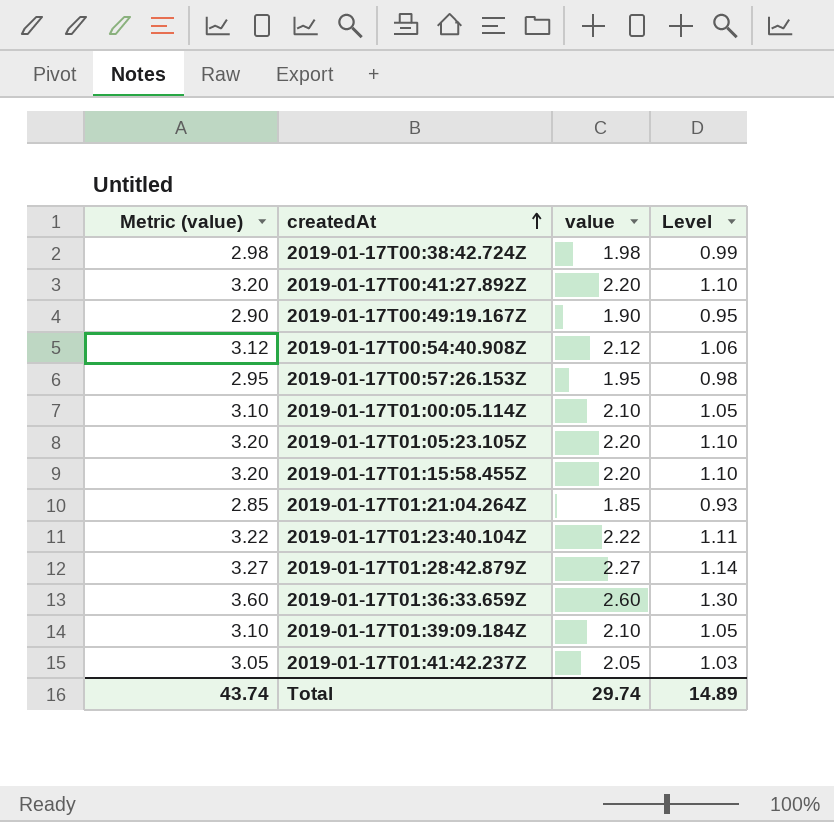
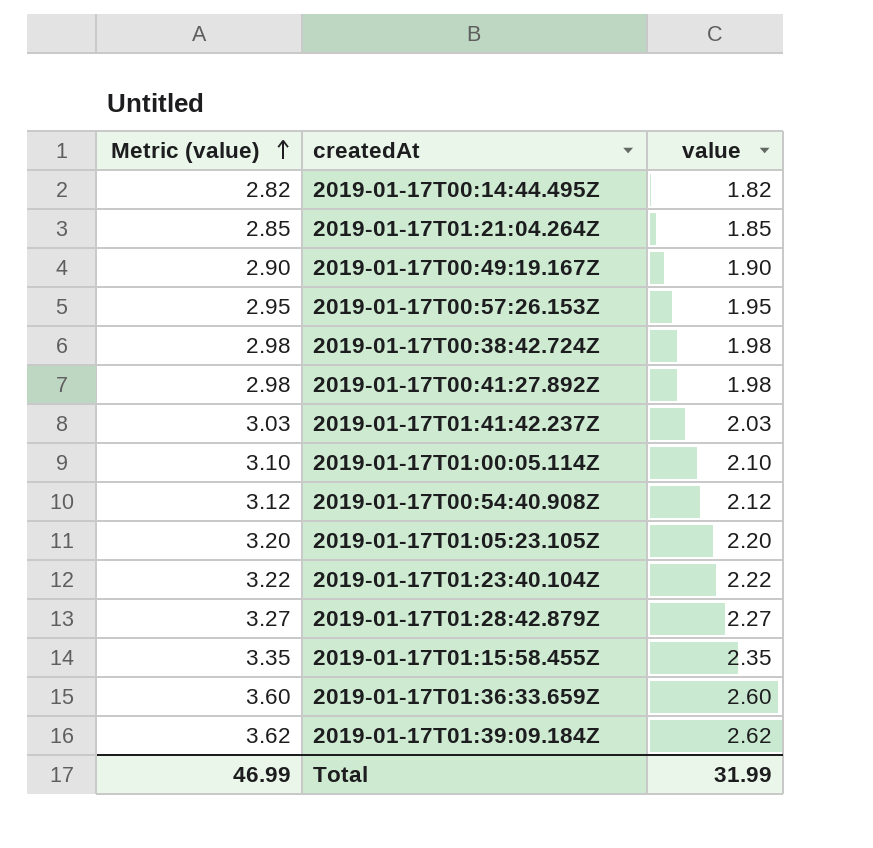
row order: createdAt ascending -> Metric (value) ascending
column Level | formula: [value] * 0.5 -> none
row 2019-01-17T00:14:44.495Z: none -> 2.82 | 1.82
2019-01-17T00:41:27.892Z | Metric (value): 3.20 -> 2.98
2019-01-17T00:41:27.892Z | value: 2.20 -> 1.98
2019-01-17T01:41:42.237Z | Metric (value): 3.05 -> 3.03
2019-01-17T01:41:42.237Z | value: 2.05 -> 2.03
2019-01-17T01:15:58.455Z | Metric (value): 3.20 -> 3.35
2019-01-17T01:15:58.455Z | value: 2.20 -> 2.35
2019-01-17T01:39:09.184Z | Metric (value): 3.10 -> 3.62
2019-01-17T01:39:09.184Z | value: 2.10 -> 2.62
Total | Metric (value): 43.74 -> 46.99
Total | value: 29.74 -> 31.99

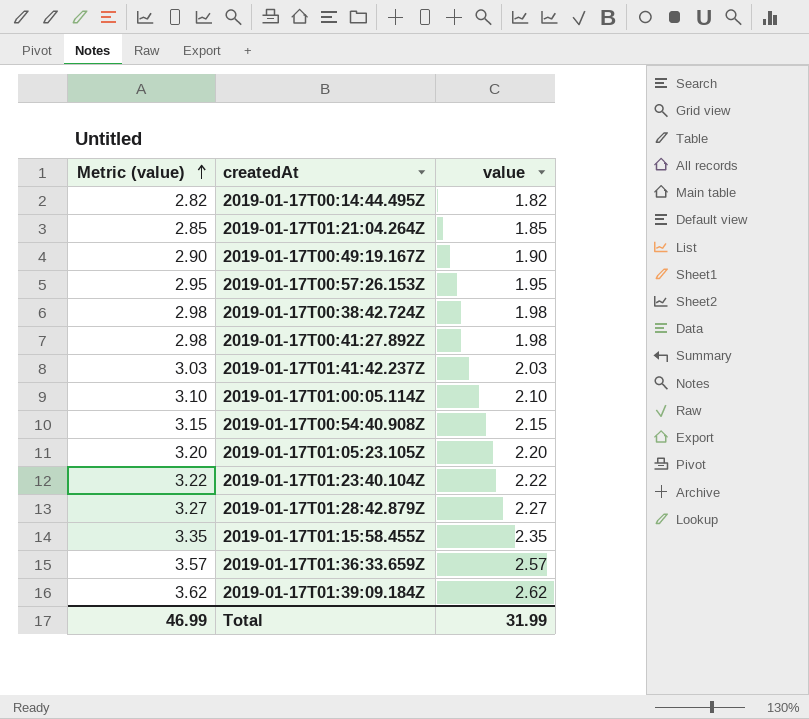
2019-01-17T00:54:40.908Z | Metric (value): 3.12 -> 3.15
2019-01-17T00:54:40.908Z | value: 2.12 -> 2.15
2019-01-17T01:36:33.659Z | Metric (value): 3.60 -> 3.57
2019-01-17T01:36:33.659Z | value: 2.60 -> 2.57

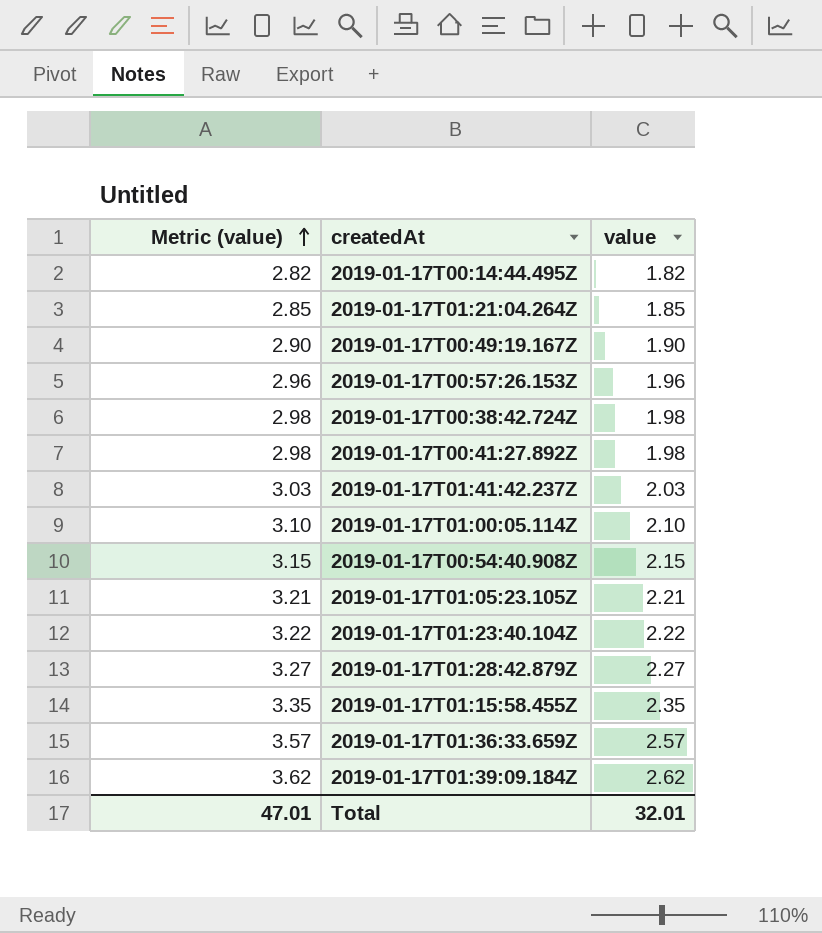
2019-01-17T00:57:26.153Z | Metric (value): 2.95 -> 2.96
2019-01-17T00:57:26.153Z | value: 1.95 -> 1.96
2019-01-17T01:05:23.105Z | Metric (value): 3.20 -> 3.21
2019-01-17T01:05:23.105Z | value: 2.20 -> 2.21
Total | Metric (value): 46.99 -> 47.01
Total | value: 31.99 -> 32.01

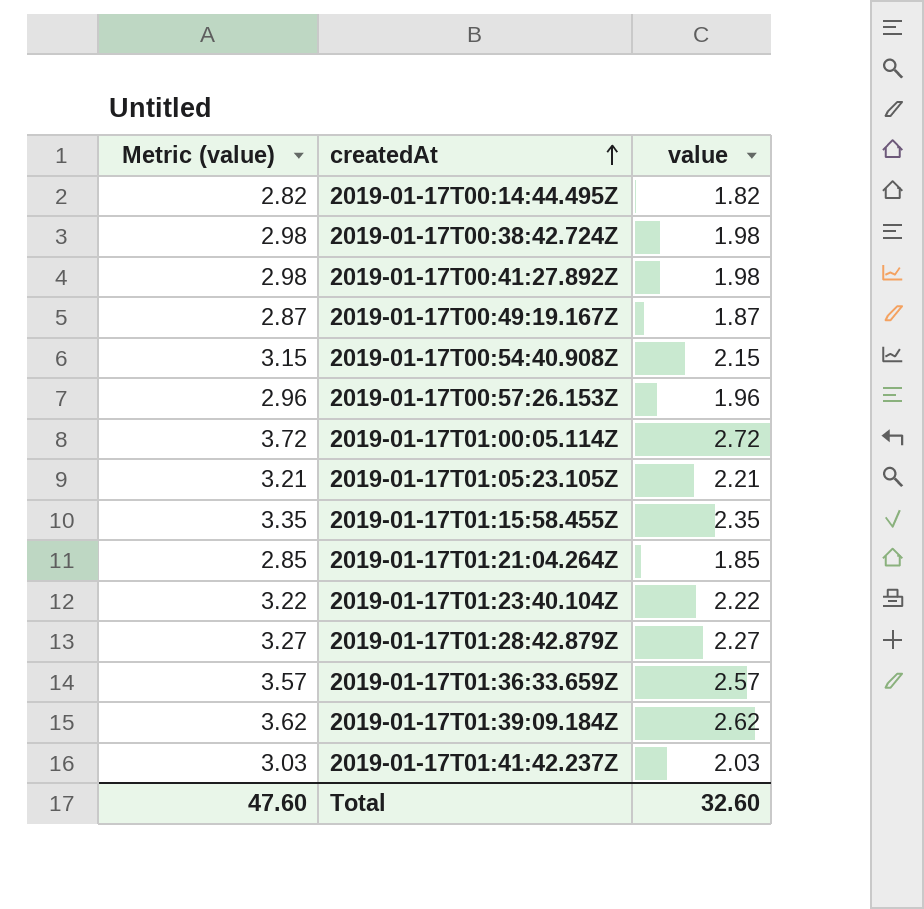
row order: Metric (value) ascending -> createdAt ascending
2019-01-17T00:49:19.167Z | Metric (value): 2.90 -> 2.87
2019-01-17T00:49:19.167Z | value: 1.90 -> 1.87
2019-01-17T01:00:05.114Z | Metric (value): 3.10 -> 3.72
2019-01-17T01:00:05.114Z | value: 2.10 -> 2.72
Total | Metric (value): 47.01 -> 47.60
Total | value: 32.01 -> 32.60

